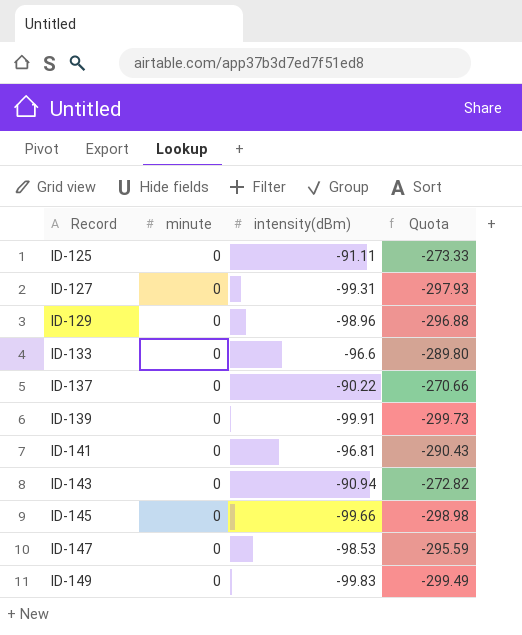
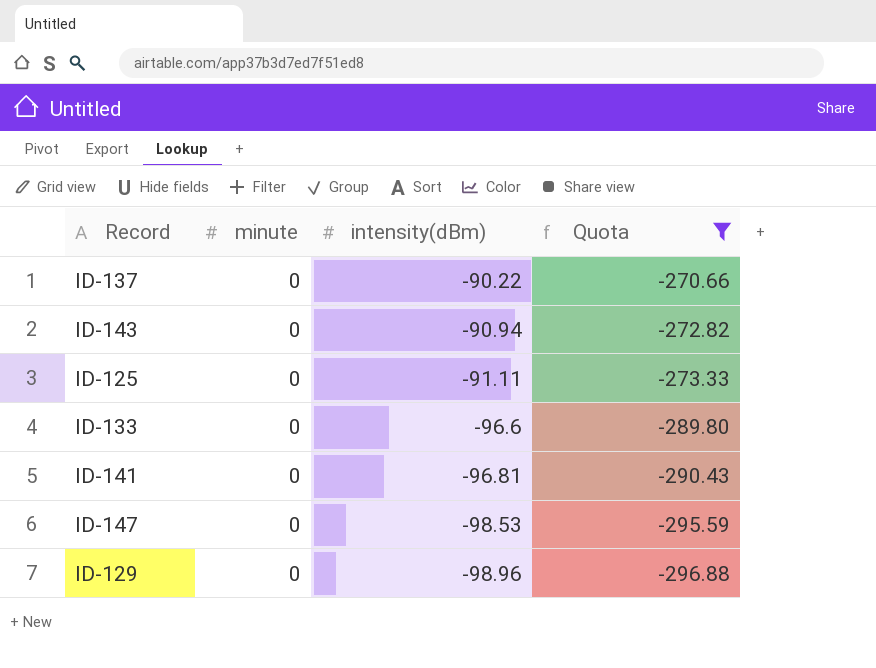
filter: none -> Quota >= -296.88
row order: Record ascending -> intensity(dBm) descending

